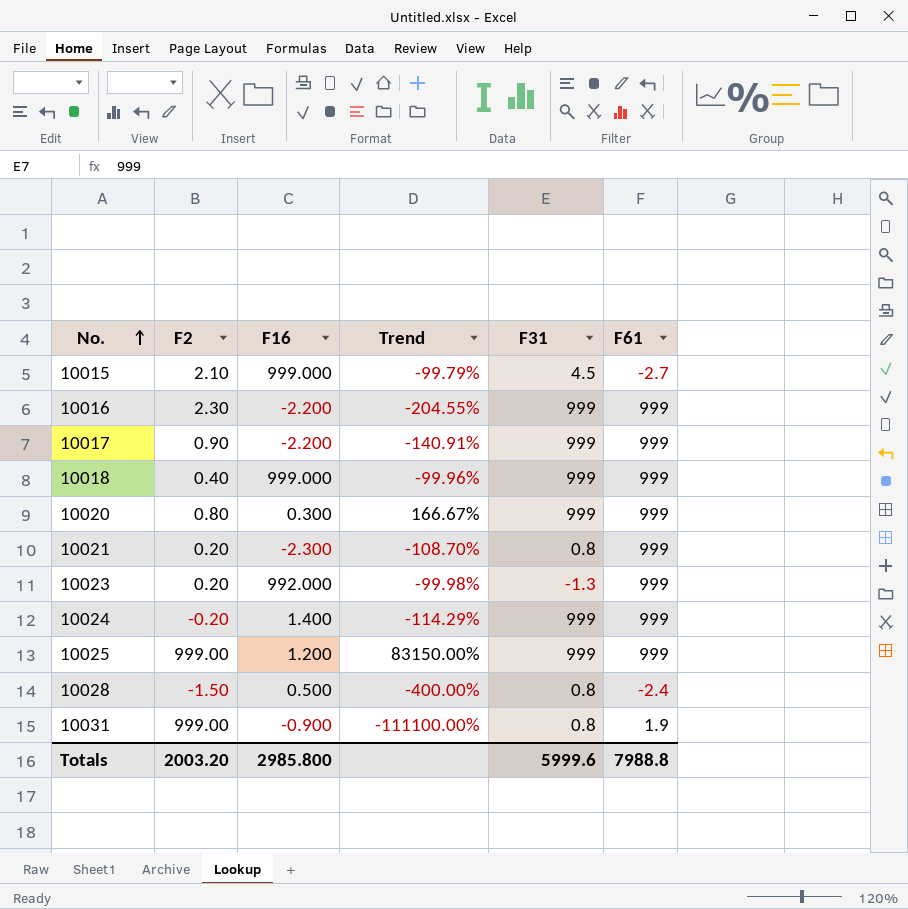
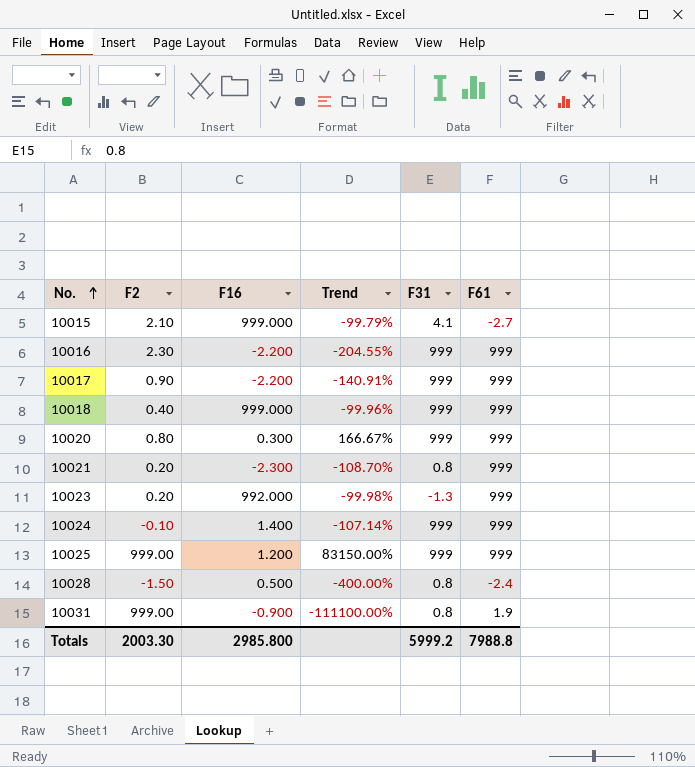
10015 | F31: 4.5 -> 4.1
10024 | F2: -0.20 -> -0.10
10024 | Trend: -114.29% -> -107.14%
Totals | F2: 2003.20 -> 2003.30
Totals | F31: 5999.6 -> 5999.2

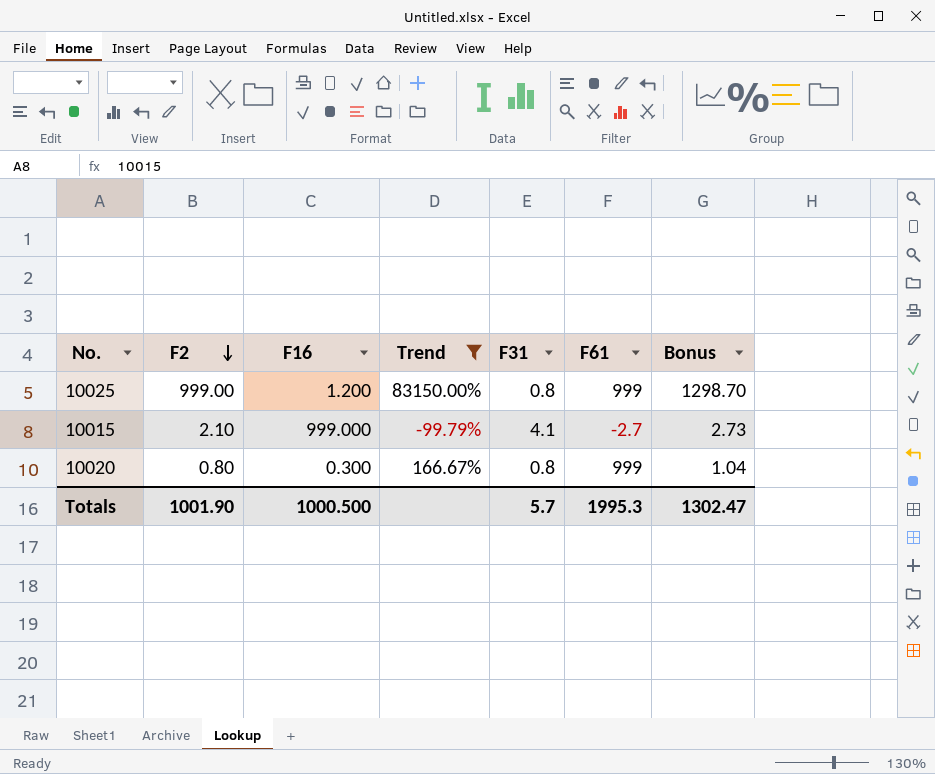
filter: none -> Trend >= -99.79%
row order: No. ascending -> F2 descending
column Bonus | formula: none -> [F2] * 1.3
10025 | F31: 999 -> 0.8
10020 | F31: 999 -> 0.8
Totals | F2: 2003.30 -> 1001.90
Totals | F16: 2985.800 -> 1000.500
Totals | F31: 5999.2 -> 5.7
Totals | F61: 7988.8 -> 1995.3

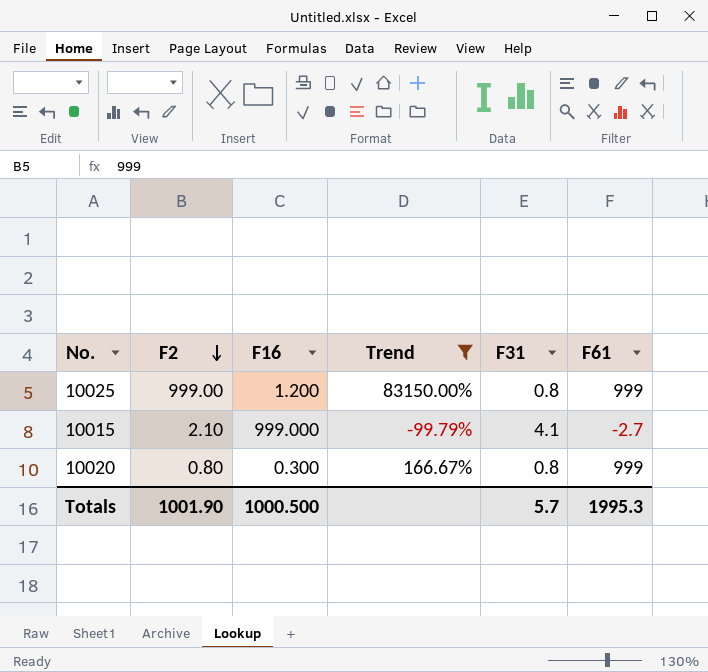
column Bonus | formula: [F2] * 1.3 -> none

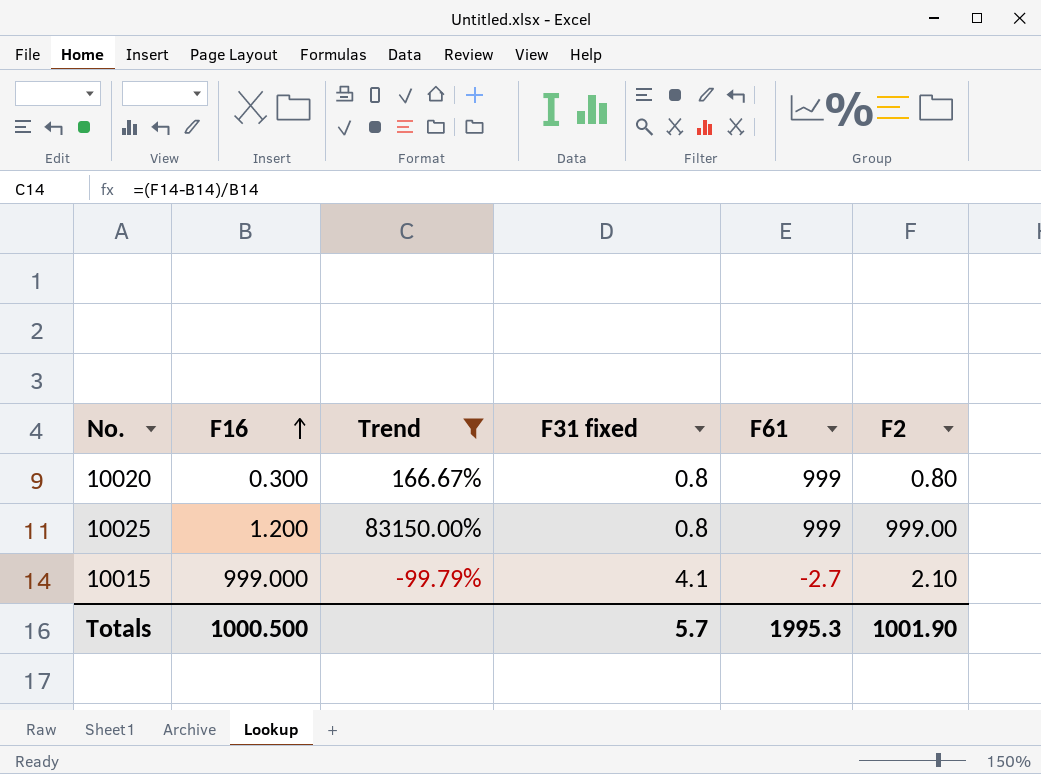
row order: F2 descending -> F16 ascending
column name: F31 -> F31 fixed
column F2 | position: 2 -> 6

